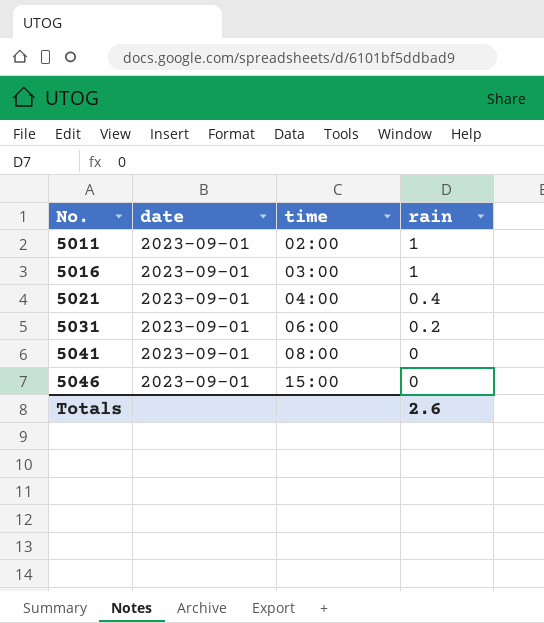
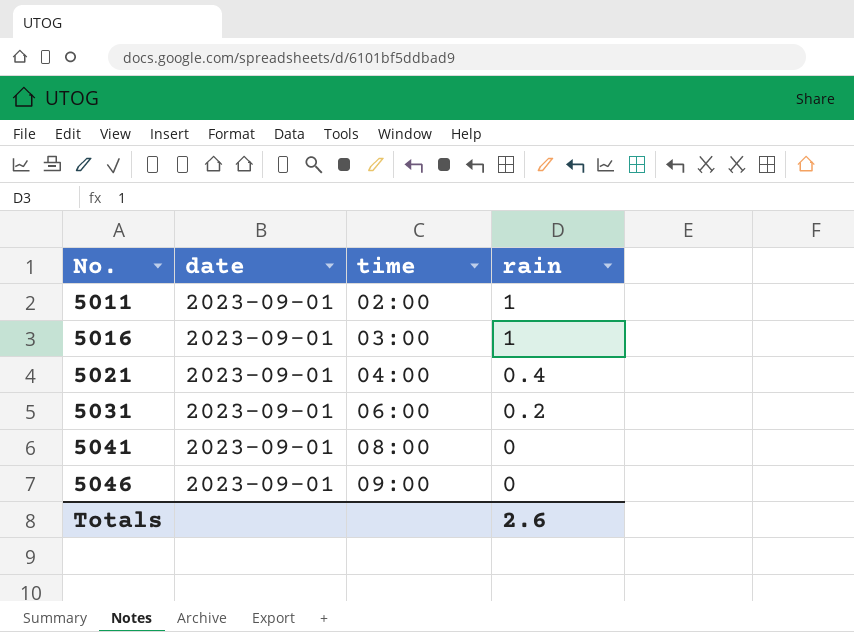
5046 | time: 15:00 -> 09:00

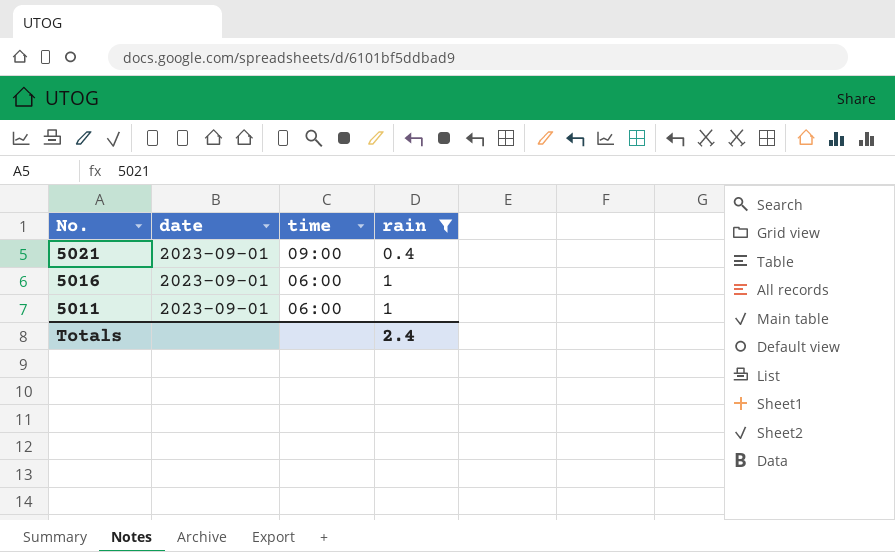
filter: none -> rain >= 0.4
row order: No. ascending -> No. descending
5021 | time: 04:00 -> 09:00
5016 | time: 03:00 -> 06:00
5011 | time: 02:00 -> 06:00
Totals | rain: 2.6 -> 2.4

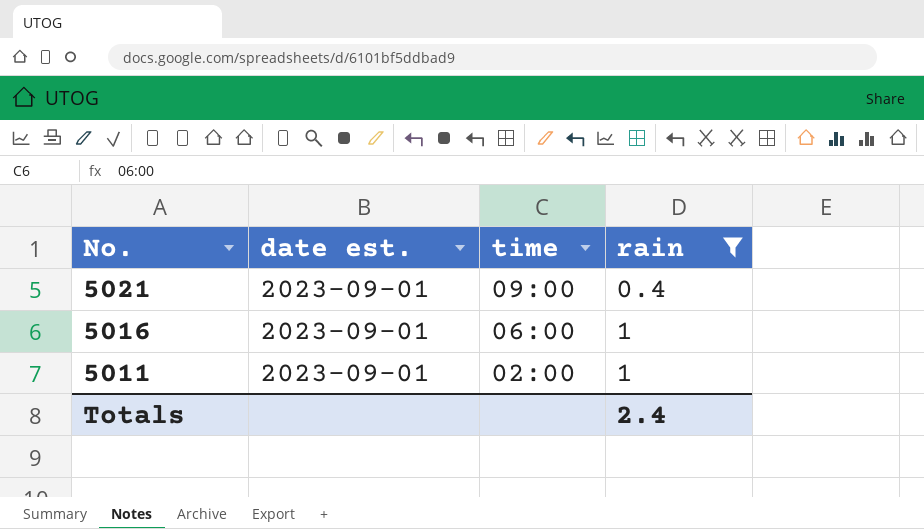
column name: date -> date est.
5011 | time: 06:00 -> 02:00

